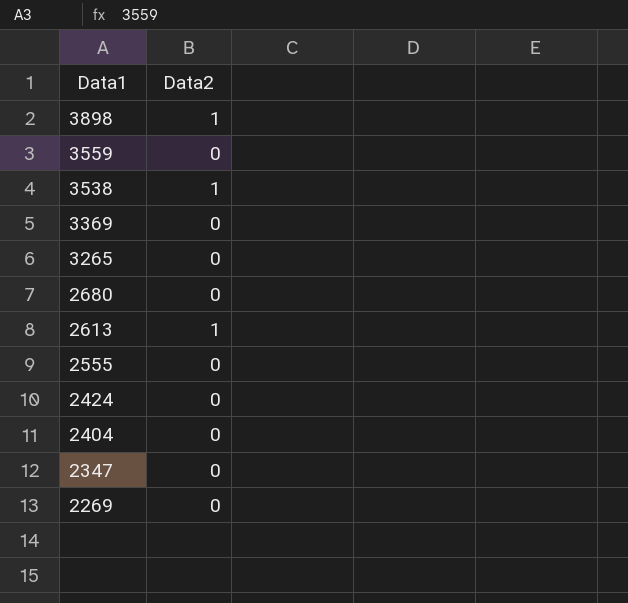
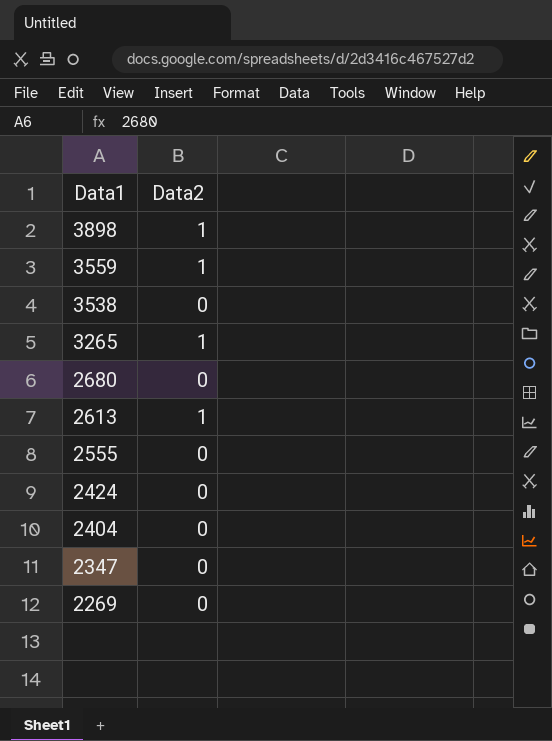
row 3369: 0 -> none
3559 | Data2: 0 -> 1
3538 | Data2: 1 -> 0
3265 | Data2: 0 -> 1

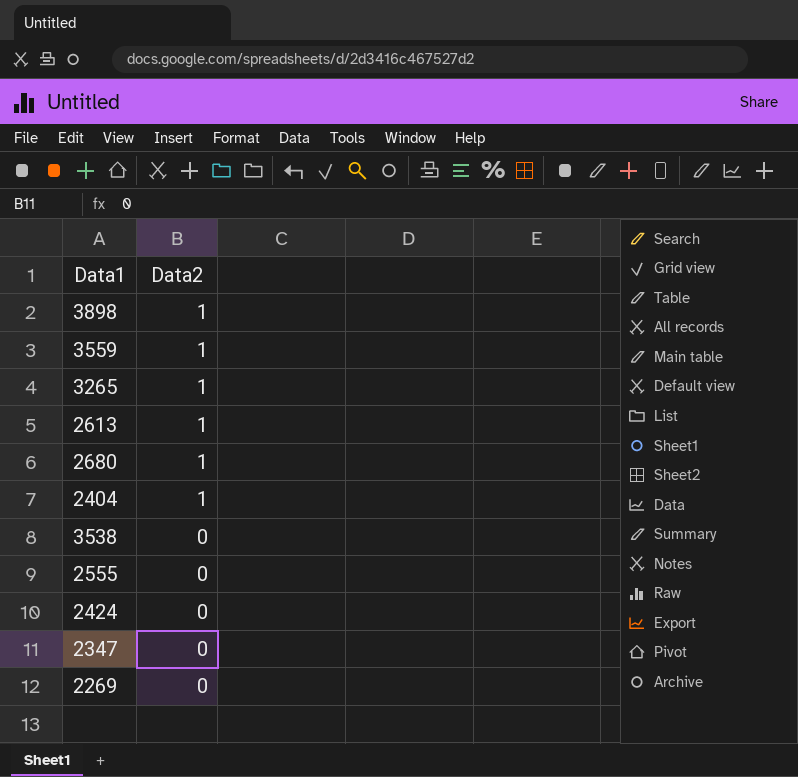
row order: Data1 descending -> Data2 descending
2680 | Data2: 0 -> 1
2404 | Data2: 0 -> 1

